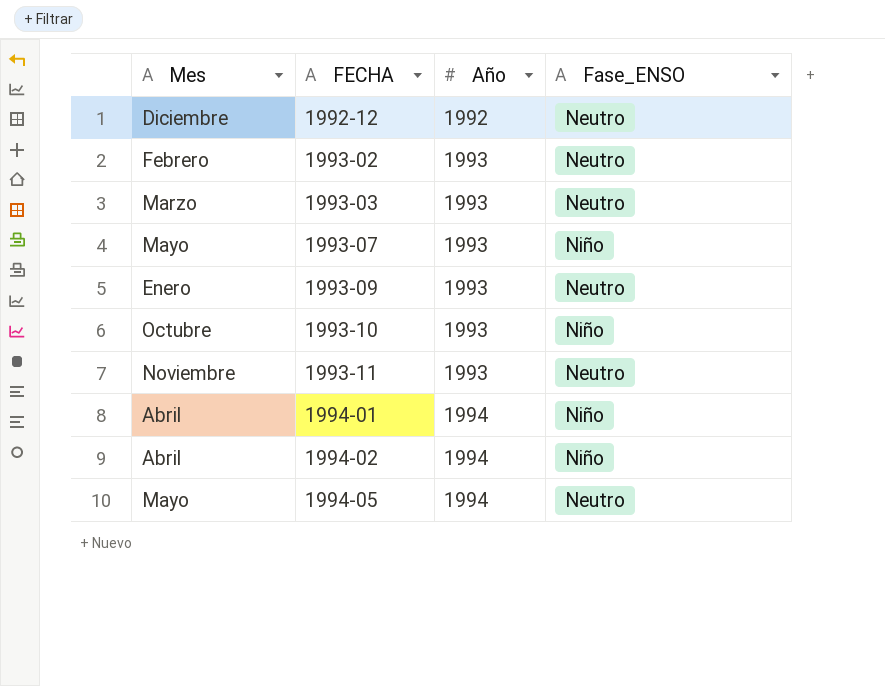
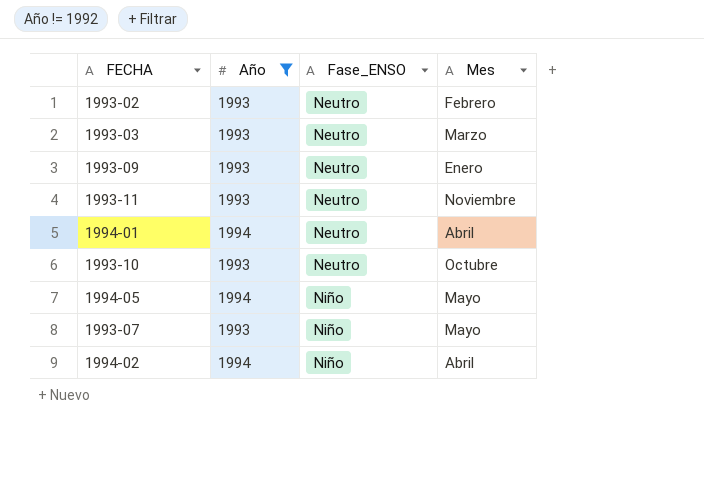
filter: none -> Año != 1992
row order: FECHA ascending -> Fase_ENSO ascending
column Mes | position: 1 -> 4
1994-01 | Fase_ENSO: Niño -> Neutro
1993-10 | Fase_ENSO: Niño -> Neutro
1994-05 | Fase_ENSO: Neutro -> Niño

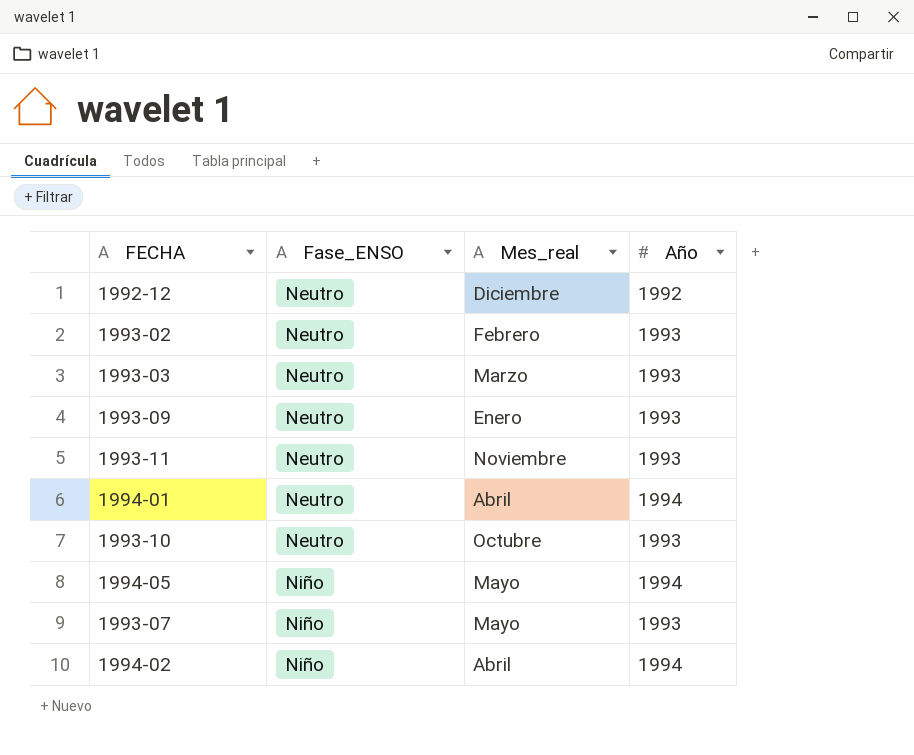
filter: Año != 1992 -> none
column name: Mes -> Mes_real
column Año | position: 2 -> 4

